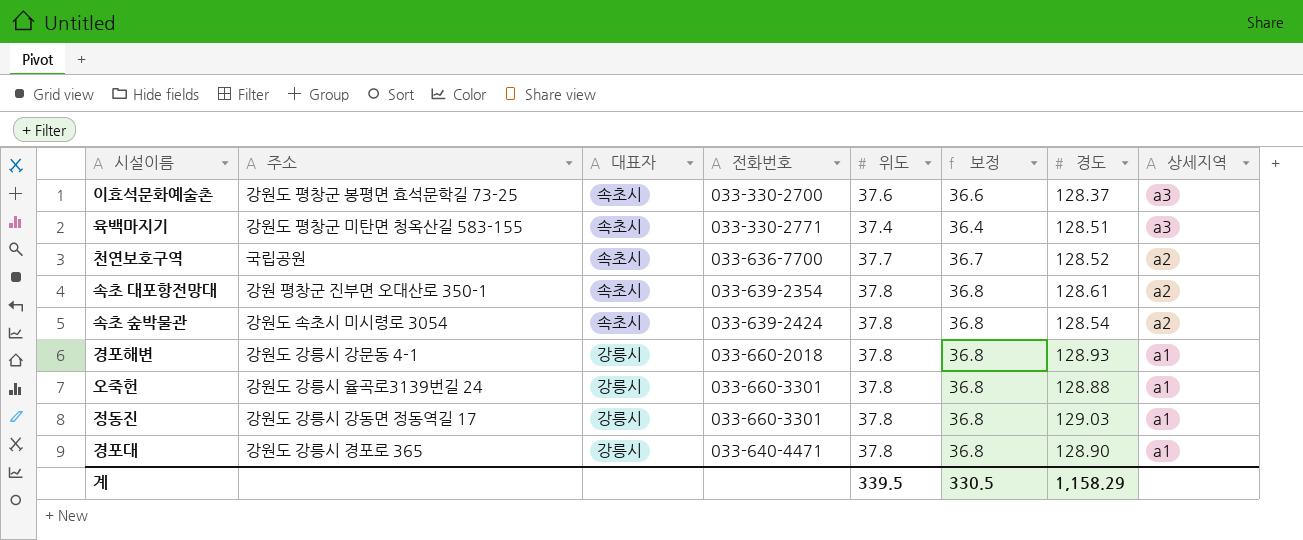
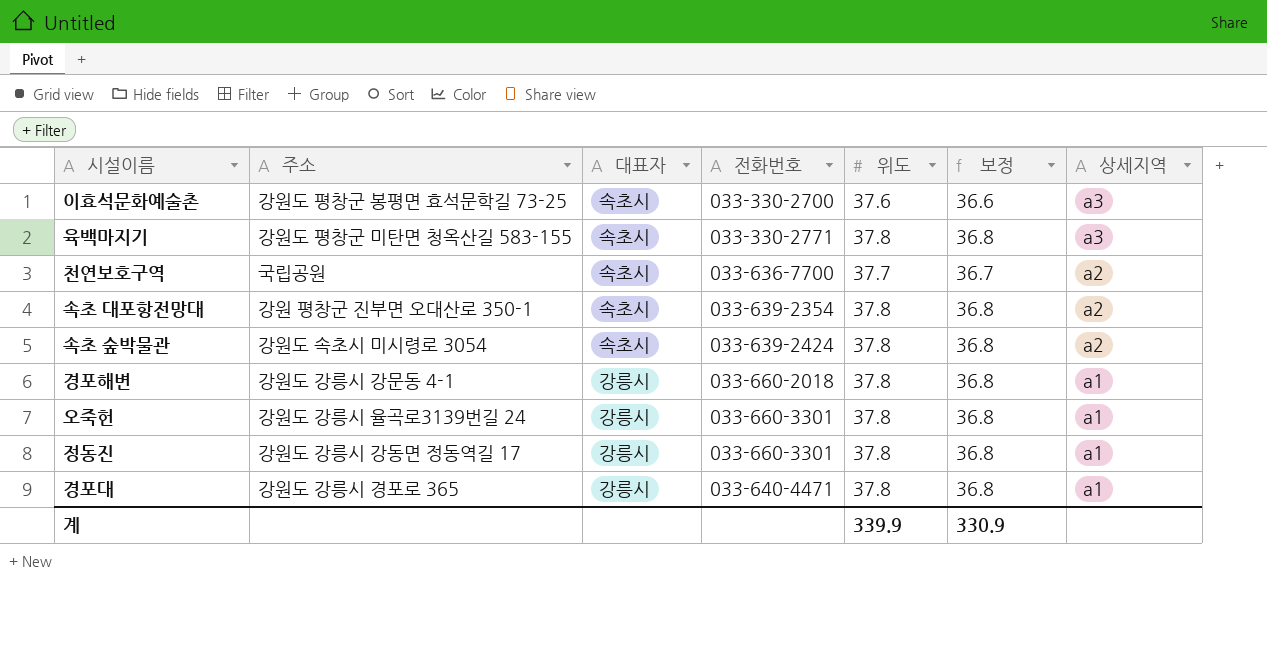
column 경도 | position: 7 -> none
육백마지기 | 위도: 37.4 -> 37.8
육백마지기 | 보정: 36.4 -> 36.8
계 | 위도: 339.5 -> 339.9
계 | 보정: 330.5 -> 330.9

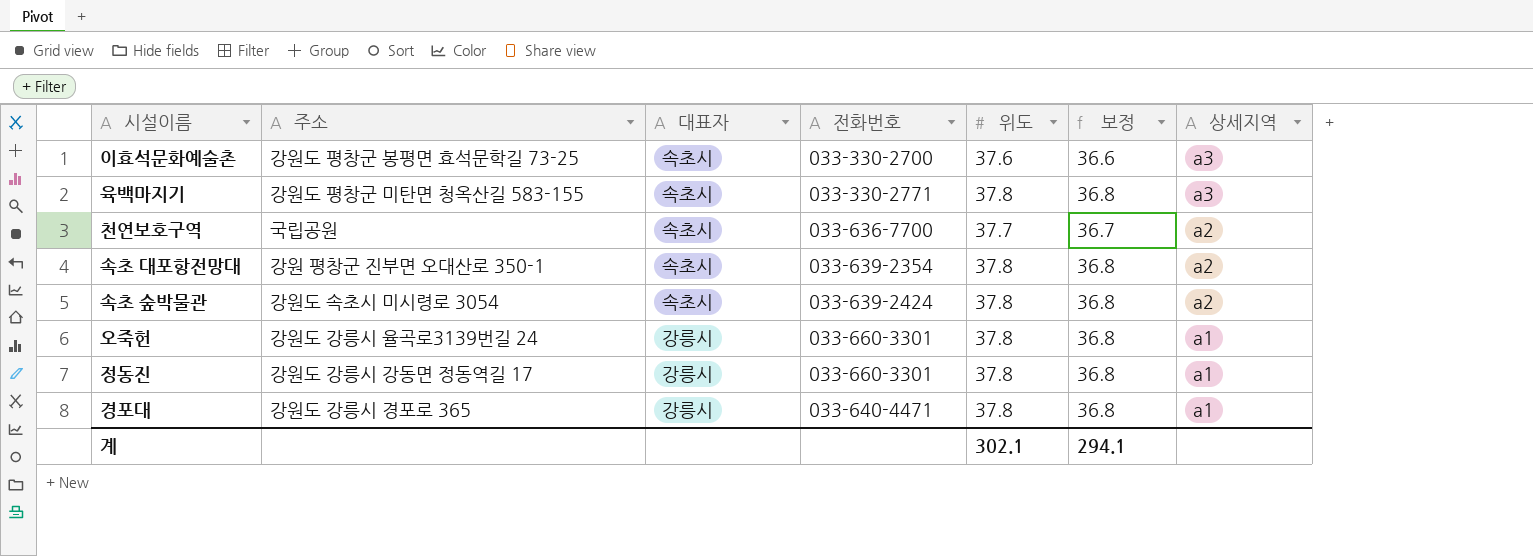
row 경포해변: 강원도 강릉시 강문동 4-1 | 강릉시 | 033-660-2018 | 37.8 | 36.8 | a1 -> none
계 | 위도: 339.9 -> 302.1
계 | 보정: 330.9 -> 294.1

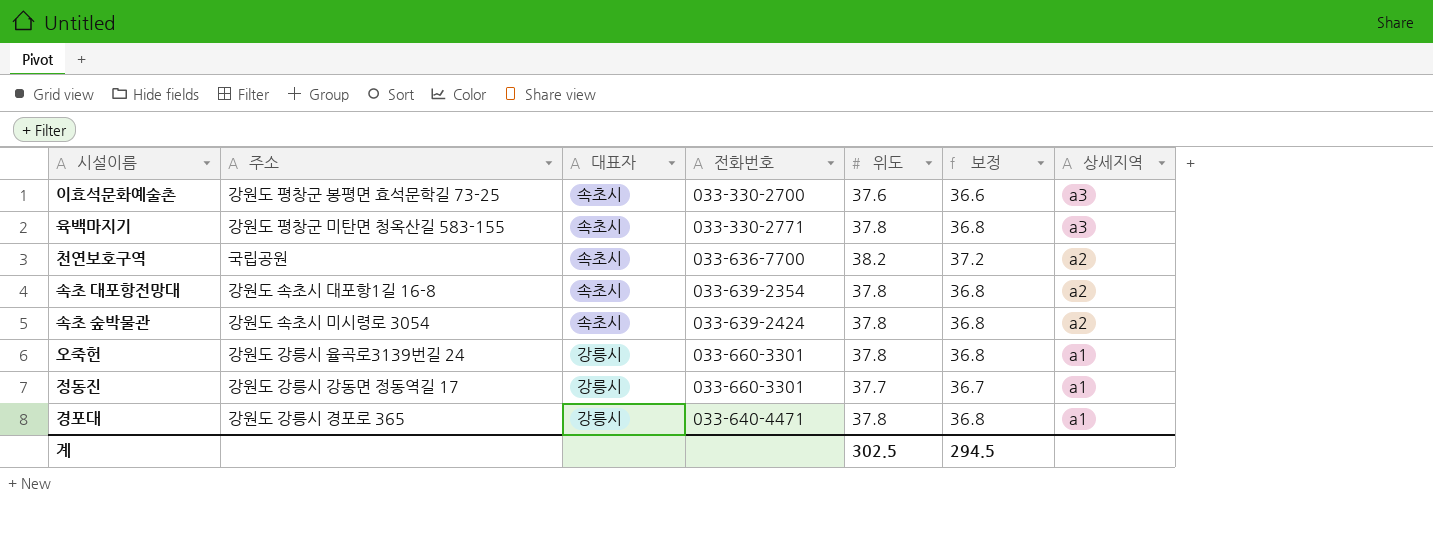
천연보호구역 | 위도: 37.7 -> 38.2
천연보호구역 | 보정: 36.7 -> 37.2
속초 대포항전망대 | 주소: 강원 평창군 진부면 오대산로 350-1 -> 강원도 속초시 대포항1길 16-8
정동진 | 위도: 37.8 -> 37.7
정동진 | 보정: 36.8 -> 36.7
계 | 위도: 302.1 -> 302.5
계 | 보정: 294.1 -> 294.5

